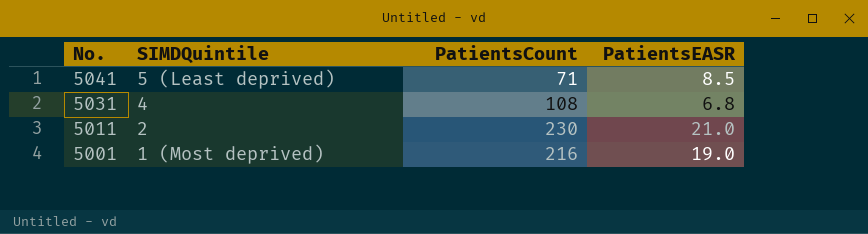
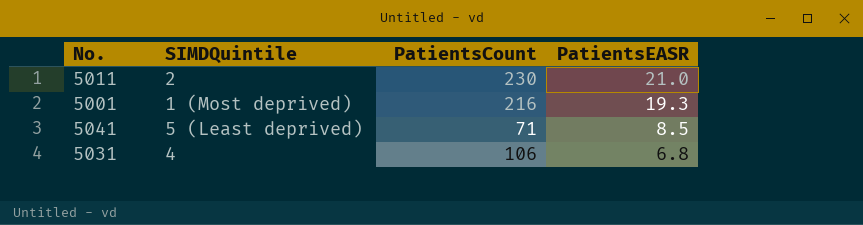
row order: No. descending -> PatientsEASR descending
5001 | PatientsEASR: 19.0 -> 19.3
5031 | PatientsCount: 108 -> 106

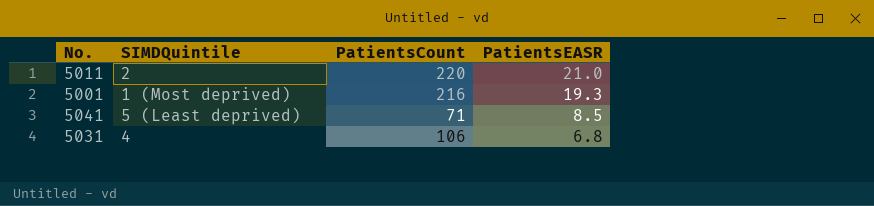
5011 | PatientsCount: 230 -> 220

